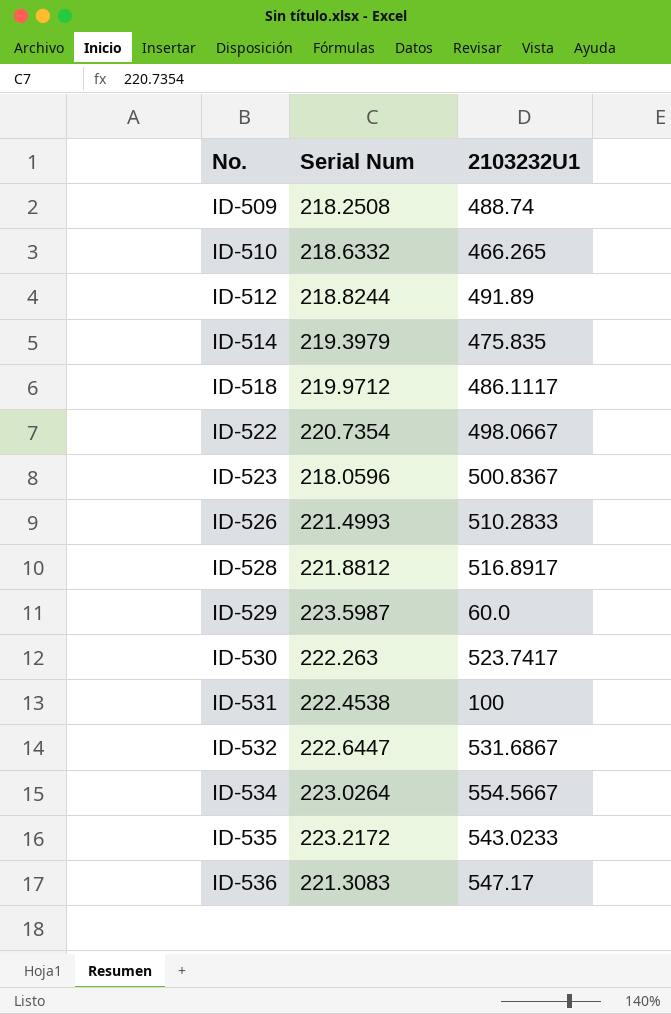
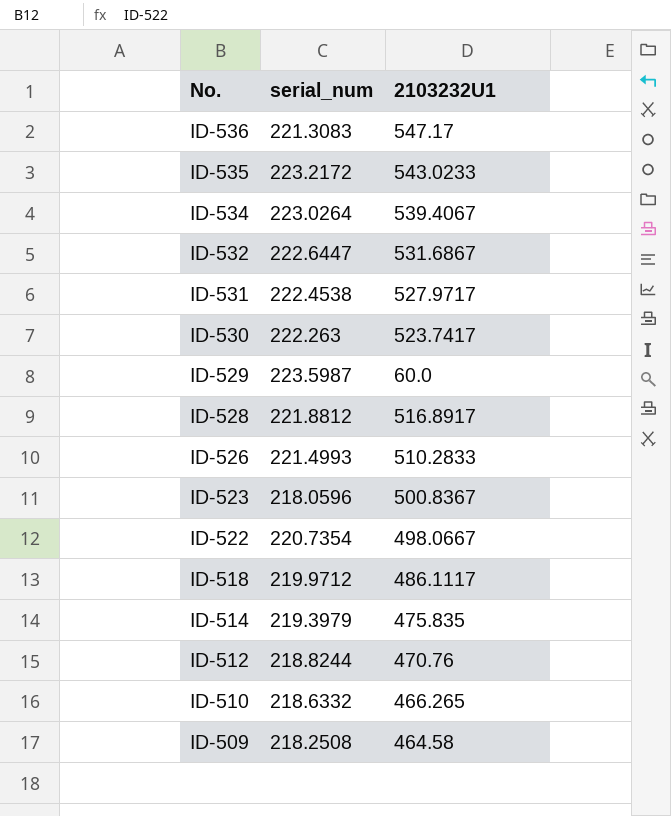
row order: No. ascending -> No. descending
column name: Serial Num -> serial_num
ID-534 | 2103232U1: 554.5667 -> 539.4067
ID-531 | 2103232U1: 100 -> 527.9717
ID-512 | 2103232U1: 491.89 -> 470.76
ID-509 | 2103232U1: 488.74 -> 464.58

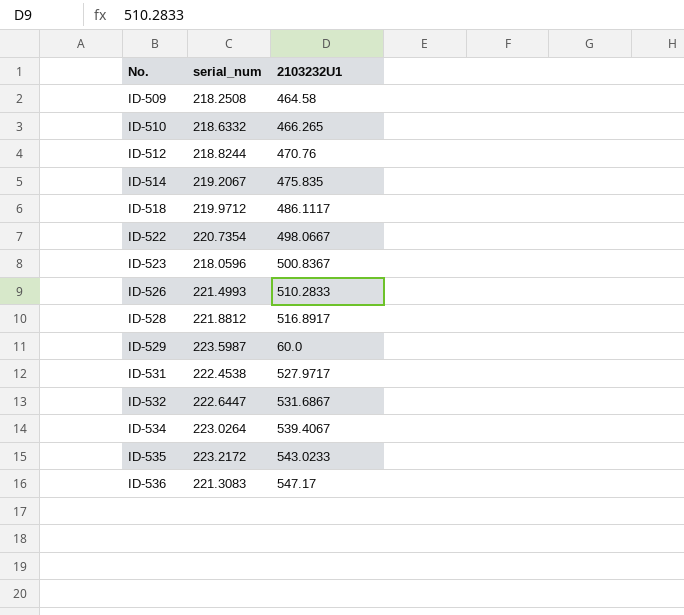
row order: No. descending -> No. ascending
row ID-530: 222.263 | 523.7417 -> none
ID-514 | serial_num: 219.3979 -> 219.2067

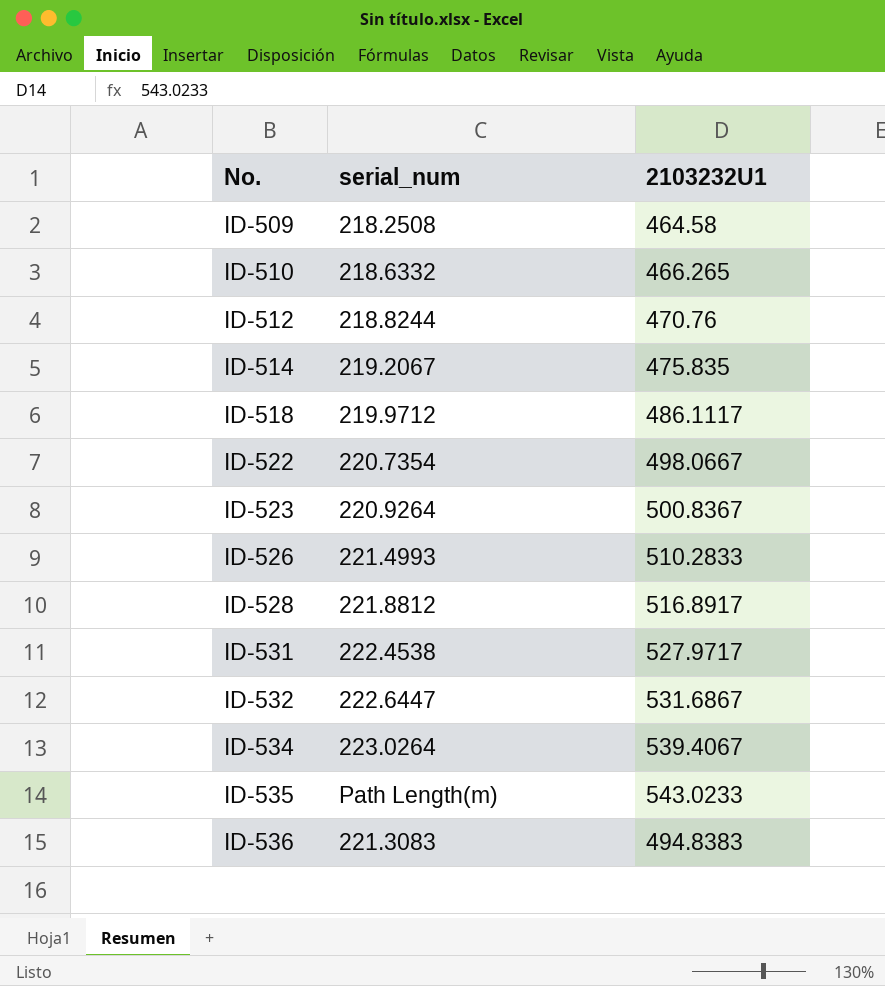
row ID-529: 223.5987 | 60.0 -> none
ID-523 | serial_num: 218.0596 -> 220.9264
ID-535 | serial_num: 223.2172 -> Path Length(m)
ID-536 | 2103232U1: 547.17 -> 494.8383

